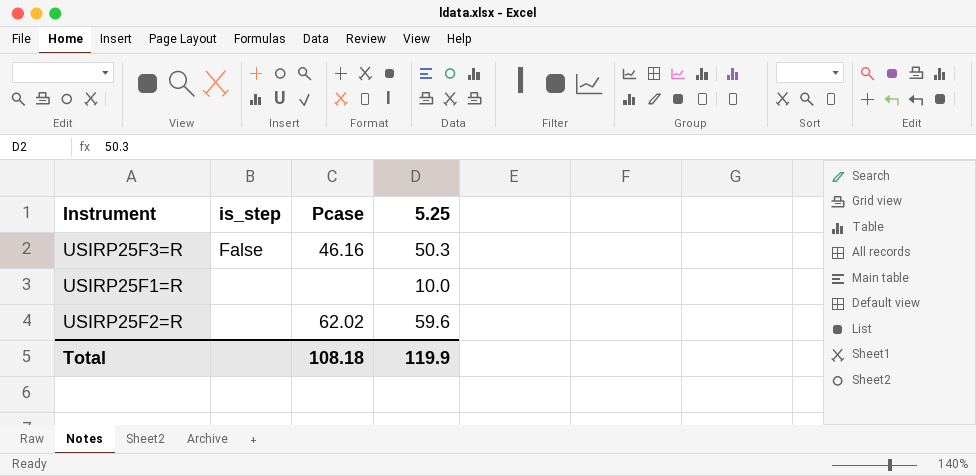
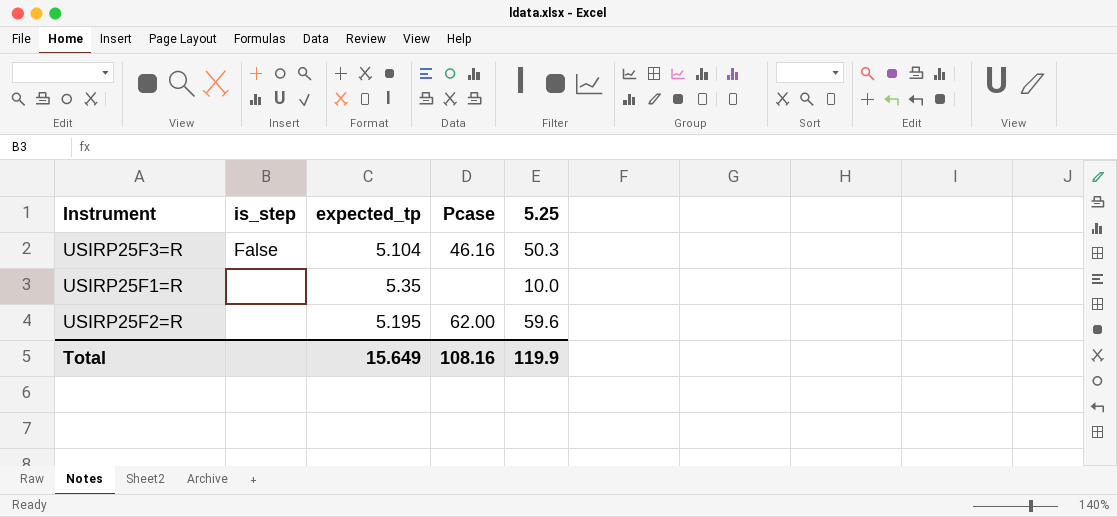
column expected_tp | position: none -> 3
USIRP25F2=R | Pcase: 62.02 -> 62.00
Total | Pcase: 108.18 -> 108.16

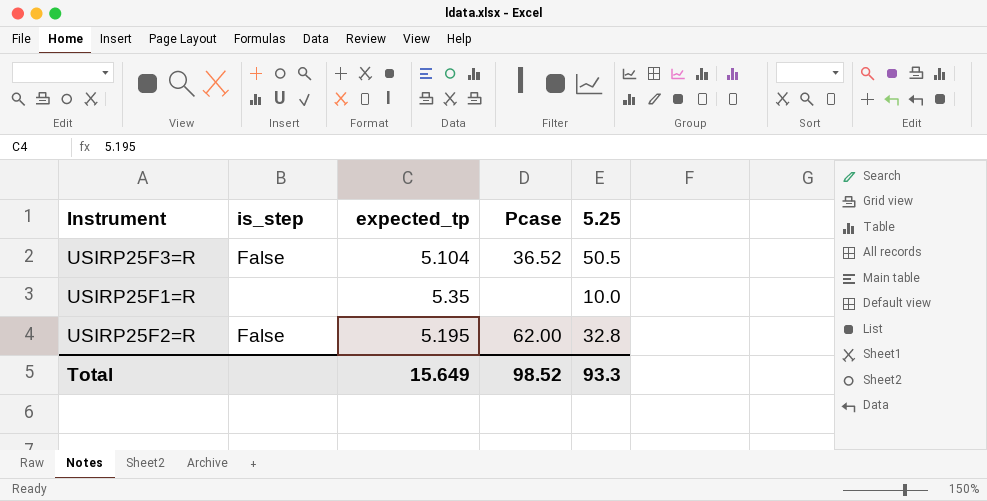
USIRP25F3=R | Pcase: 46.16 -> 36.52
USIRP25F3=R | 5.25: 50.3 -> 50.5
USIRP25F2=R | is_step: none -> False
USIRP25F2=R | 5.25: 59.6 -> 32.8
Total | Pcase: 108.16 -> 98.52
Total | 5.25: 119.9 -> 93.3

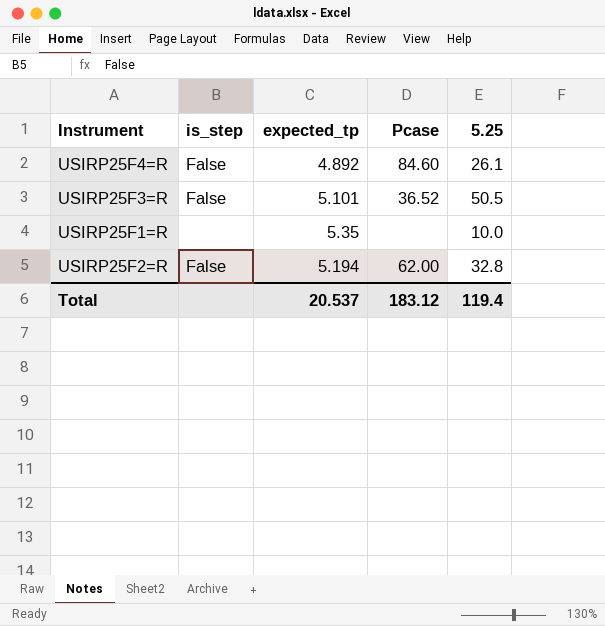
row USIRP25F4=R: none -> False | 4.892 | 84.60 | 26.1
USIRP25F3=R | expected_tp: 5.104 -> 5.101
USIRP25F2=R | expected_tp: 5.195 -> 5.194
Total | expected_tp: 15.649 -> 20.537
Total | Pcase: 98.52 -> 183.12
Total | 5.25: 93.3 -> 119.4

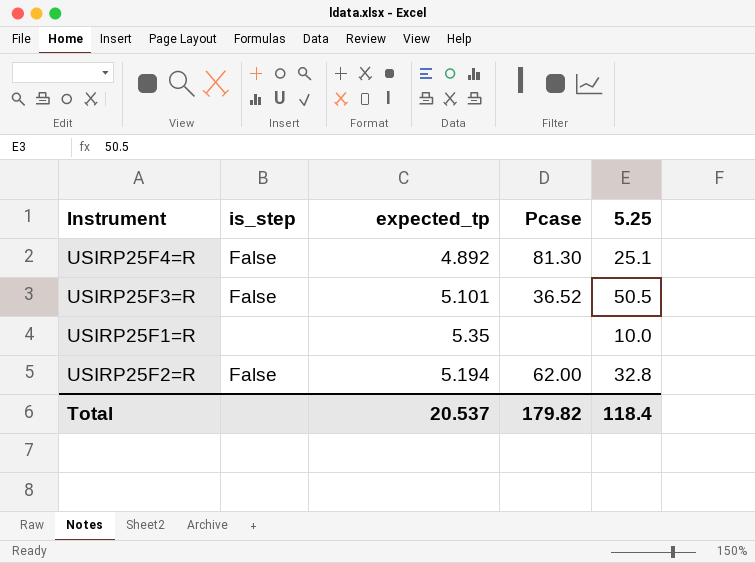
USIRP25F4=R | Pcase: 84.60 -> 81.30
USIRP25F4=R | 5.25: 26.1 -> 25.1
Total | Pcase: 183.12 -> 179.82
Total | 5.25: 119.4 -> 118.4

